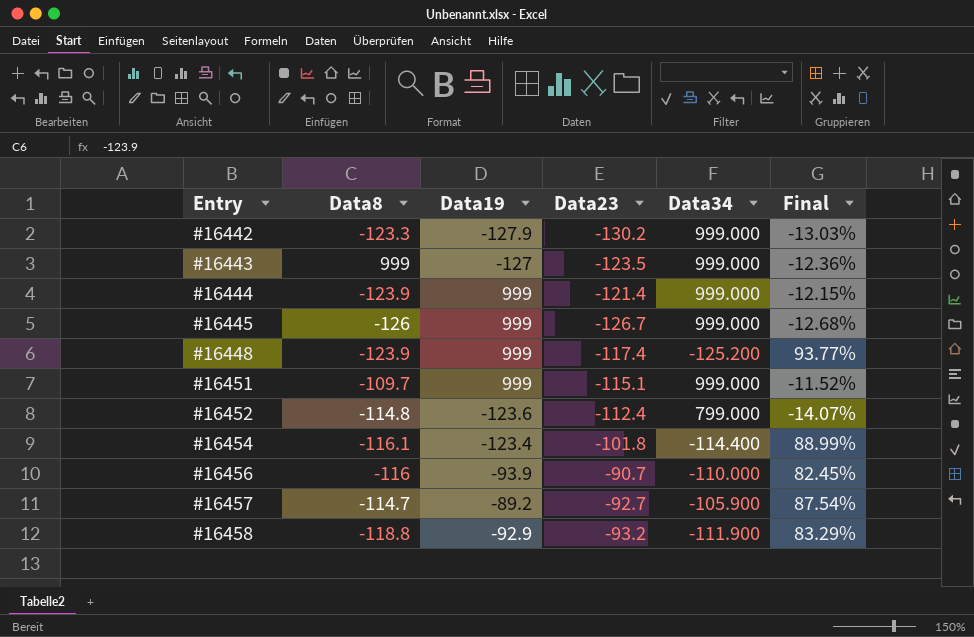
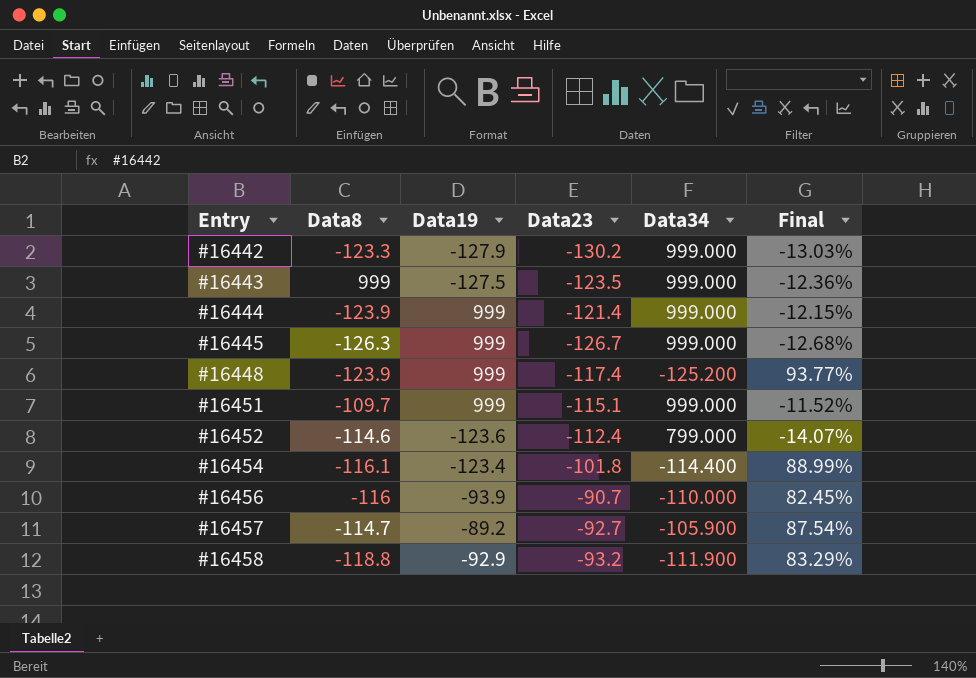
#16443 | Data19: -127 -> -127.5
#16445 | Data8: -126 -> -126.3
#16452 | Data8: -114.8 -> -114.6

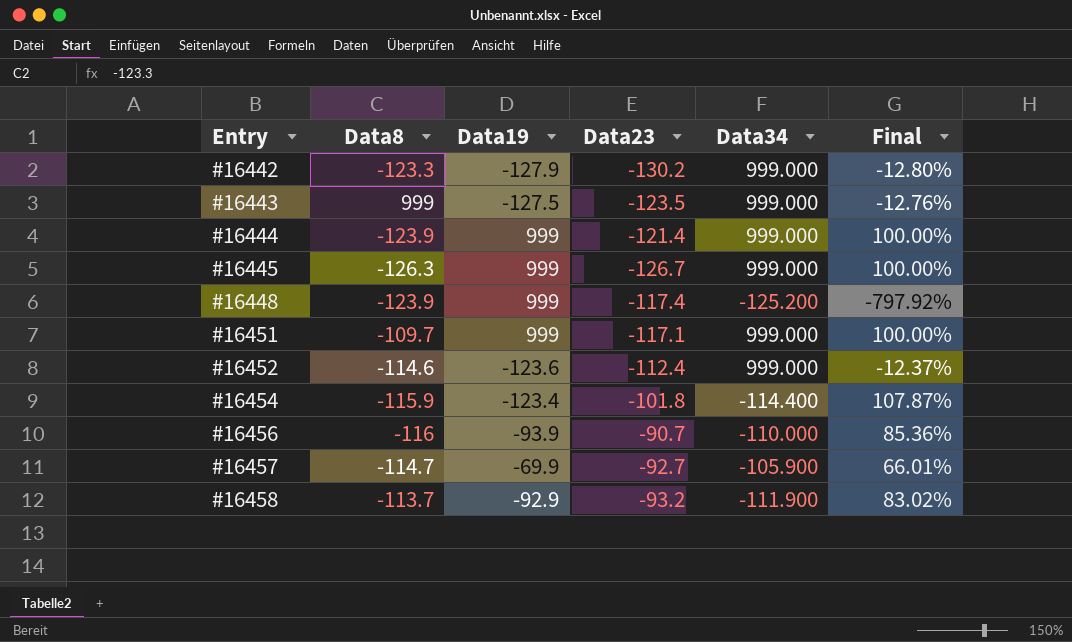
column Final | formula: [Data23] / [Data34] -> [Data19] / [Data34]
#16451 | Data23: -115.1 -> -117.1
#16452 | Data34: 799.000 -> 999.000
#16454 | Data8: -116.1 -> -115.9
#16457 | Data19: -89.2 -> -69.9
#16458 | Data8: -118.8 -> -113.7

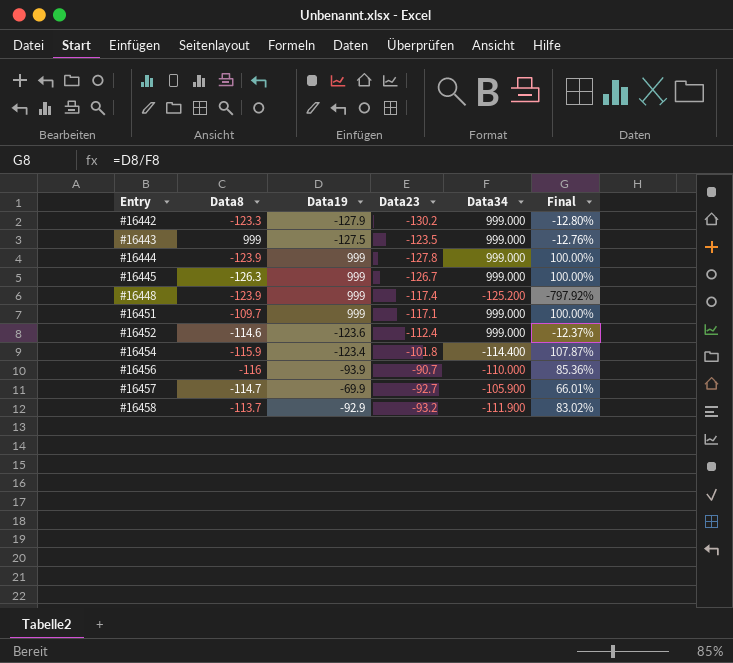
#16444 | Data23: -121.4 -> -127.8

